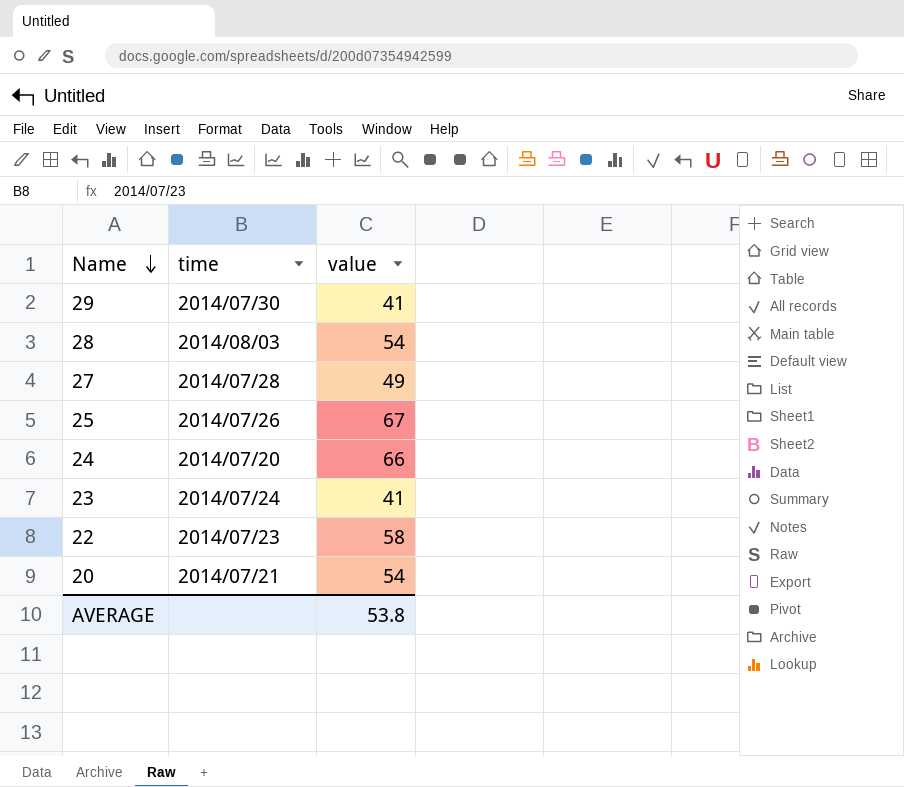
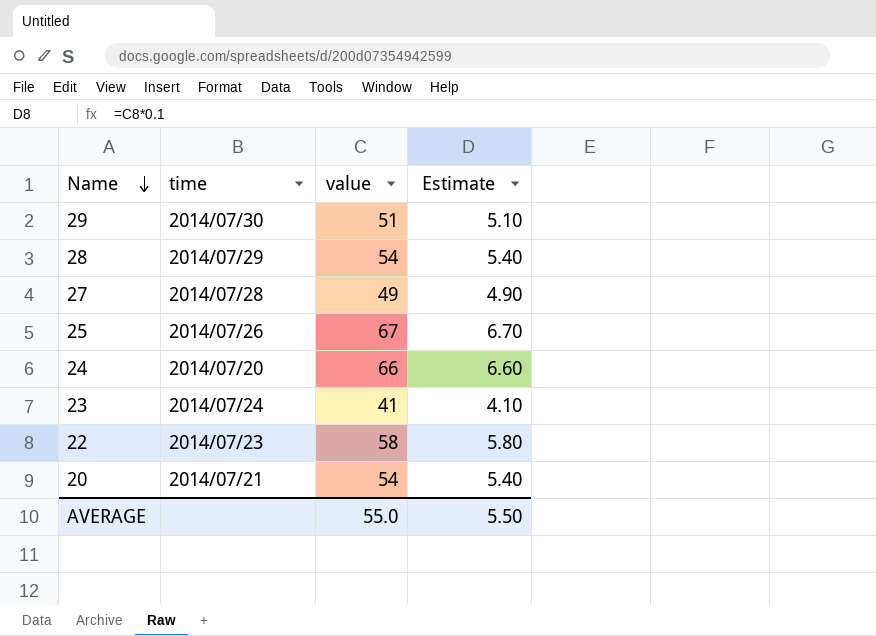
column Estimate | formula: none -> [value] * 0.1
29 | value: 41 -> 51
28 | time: 2014/08/03 -> 2014/07/29
AVERAGE | value: 53.8 -> 55.0

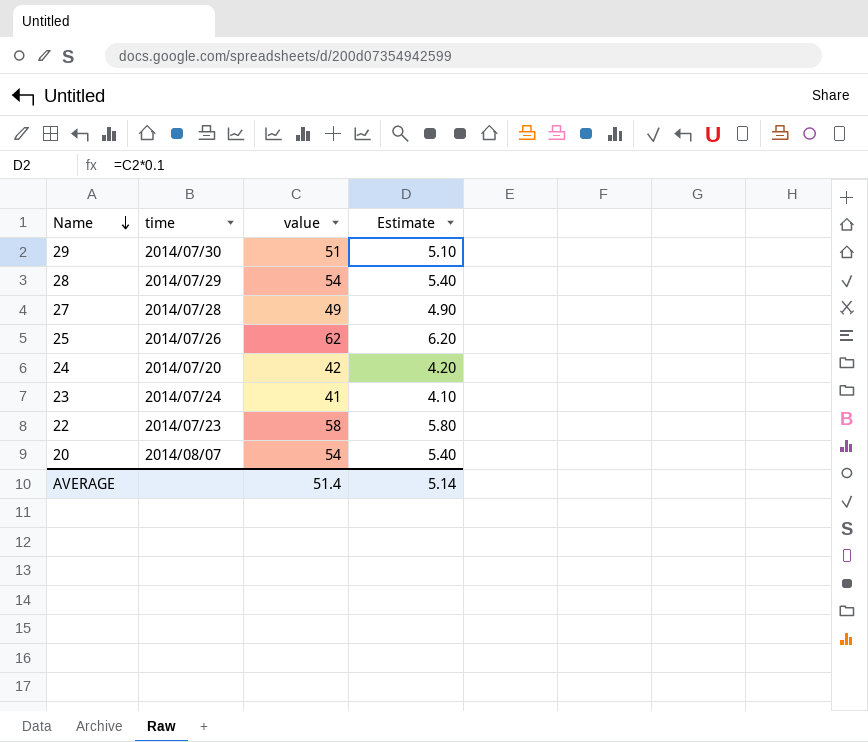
25 | value: 67 -> 62
25 | Estimate: 6.70 -> 6.20
24 | value: 66 -> 42
24 | Estimate: 6.60 -> 4.20
20 | time: 2014/07/21 -> 2014/08/07
AVERAGE | value: 55.0 -> 51.4
AVERAGE | Estimate: 5.50 -> 5.14

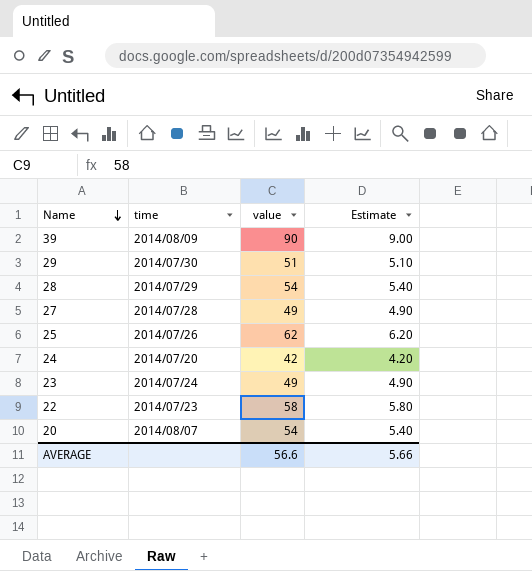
row 39: none -> 2014/08/09 | 90 | 9.00
23 | value: 41 -> 49
23 | Estimate: 4.10 -> 4.90
AVERAGE | value: 51.4 -> 56.6
AVERAGE | Estimate: 5.14 -> 5.66

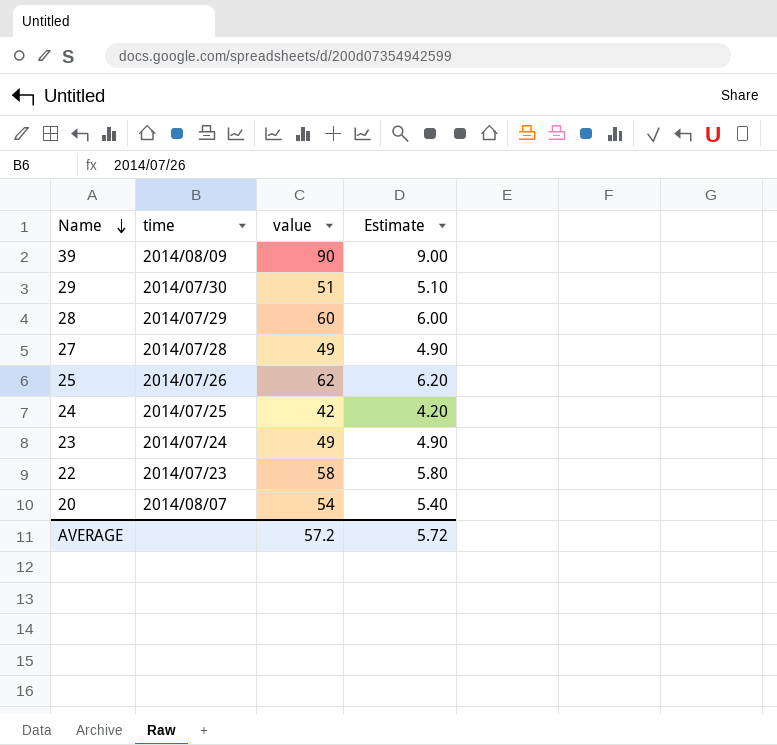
28 | value: 54 -> 60
28 | Estimate: 5.40 -> 6.00
24 | time: 2014/07/20 -> 2014/07/25
AVERAGE | value: 56.6 -> 57.2
AVERAGE | Estimate: 5.66 -> 5.72

